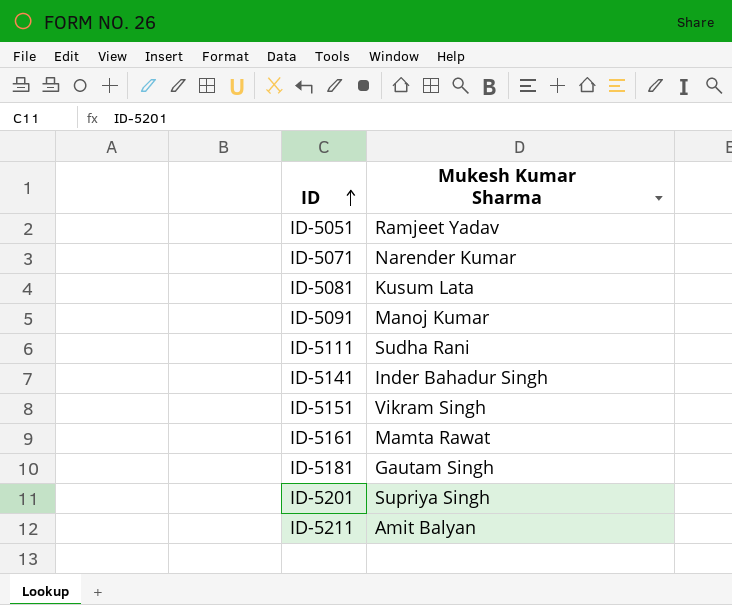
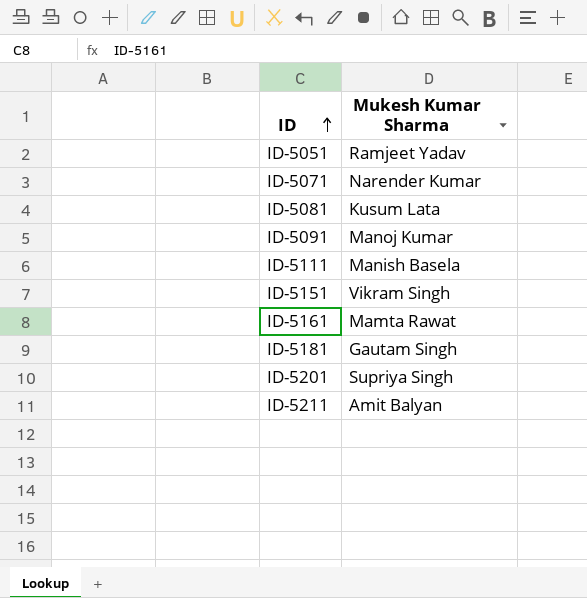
row ID-5141: Inder Bahadur Singh -> none
ID-5111 | Mukesh Kumar Sharma: Sudha Rani -> Manish Basela

